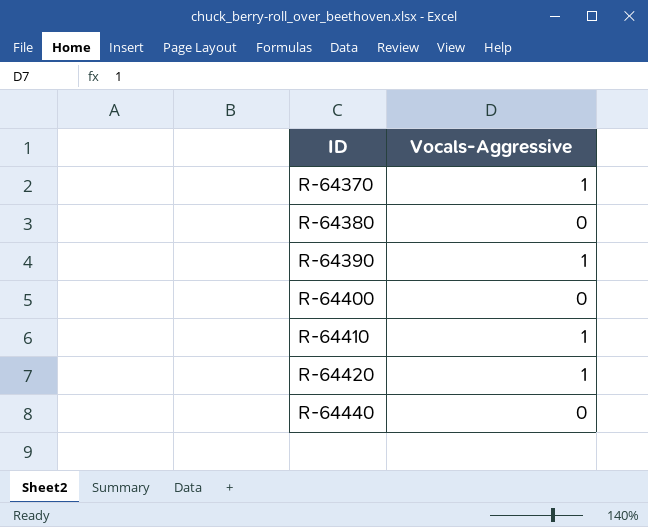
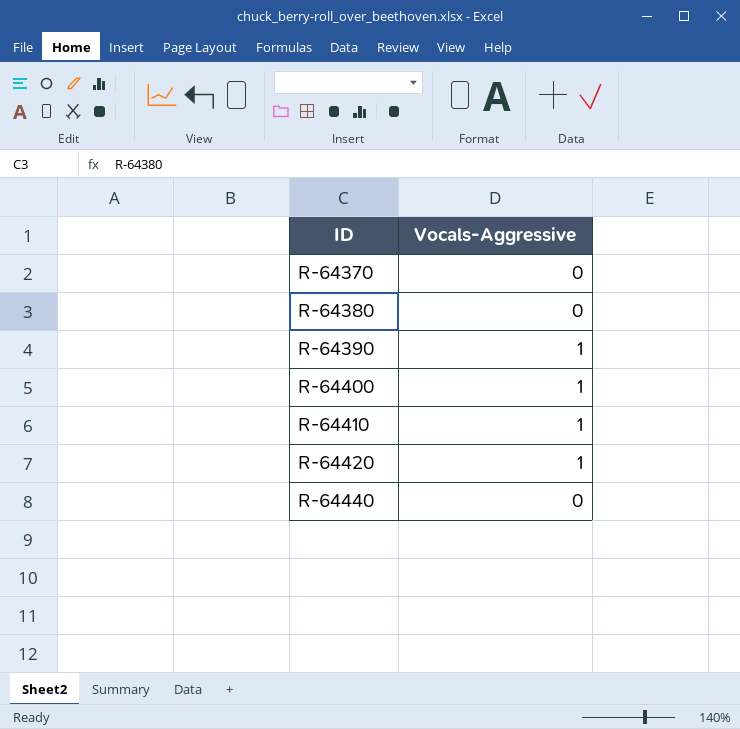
R-64370 | Vocals-Aggressive: 1 -> 0
R-64400 | Vocals-Aggressive: 0 -> 1

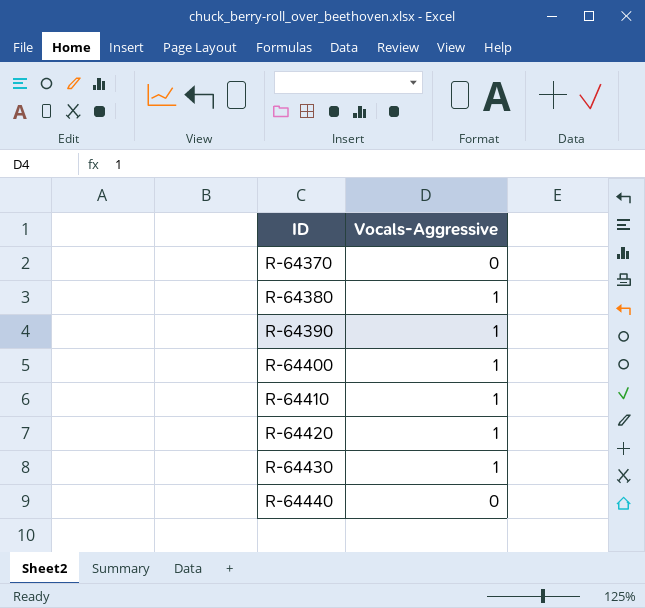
R-64380 | Vocals-Aggressive: 0 -> 1
row R-64430: none -> 1

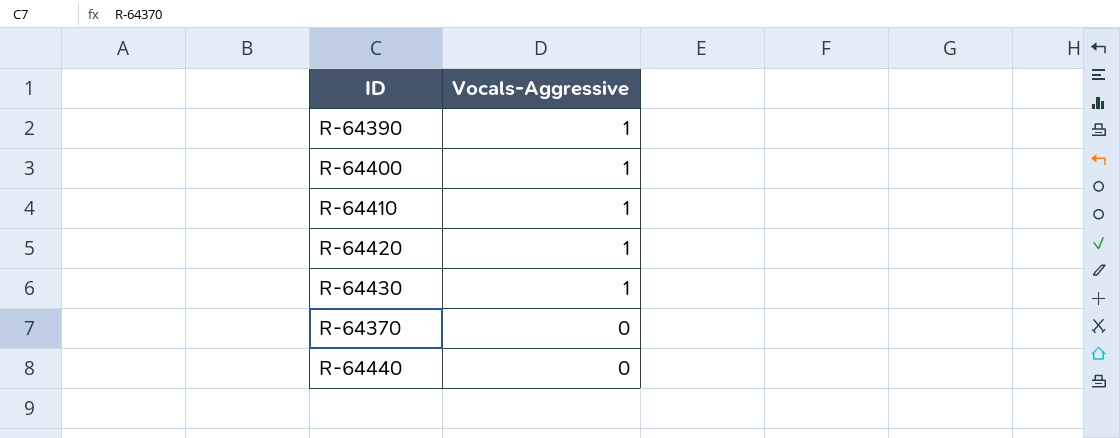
row order: ID ascending -> Vocals-Aggressive descending
row R-64380: 1 -> none

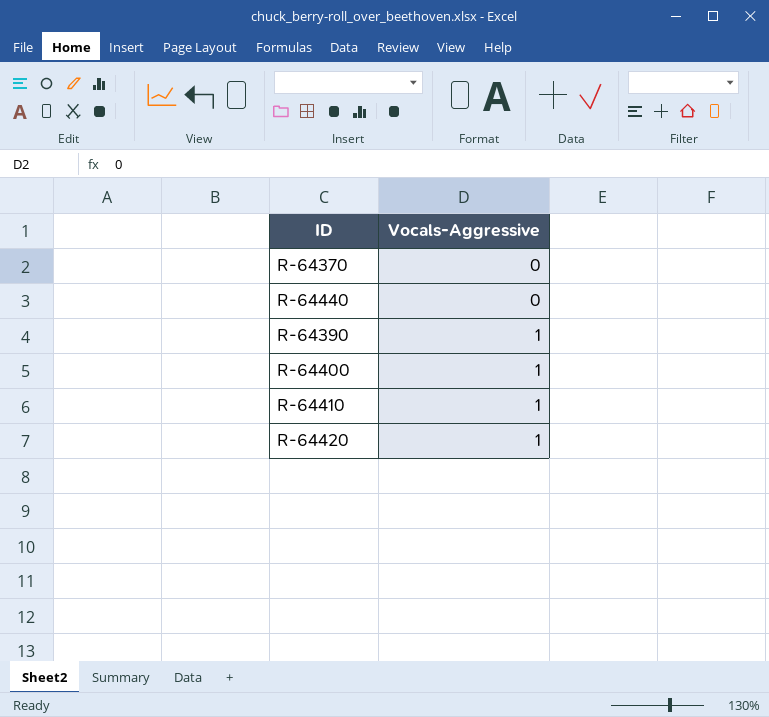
row order: Vocals-Aggressive descending -> Vocals-Aggressive ascending
row R-64430: 1 -> none

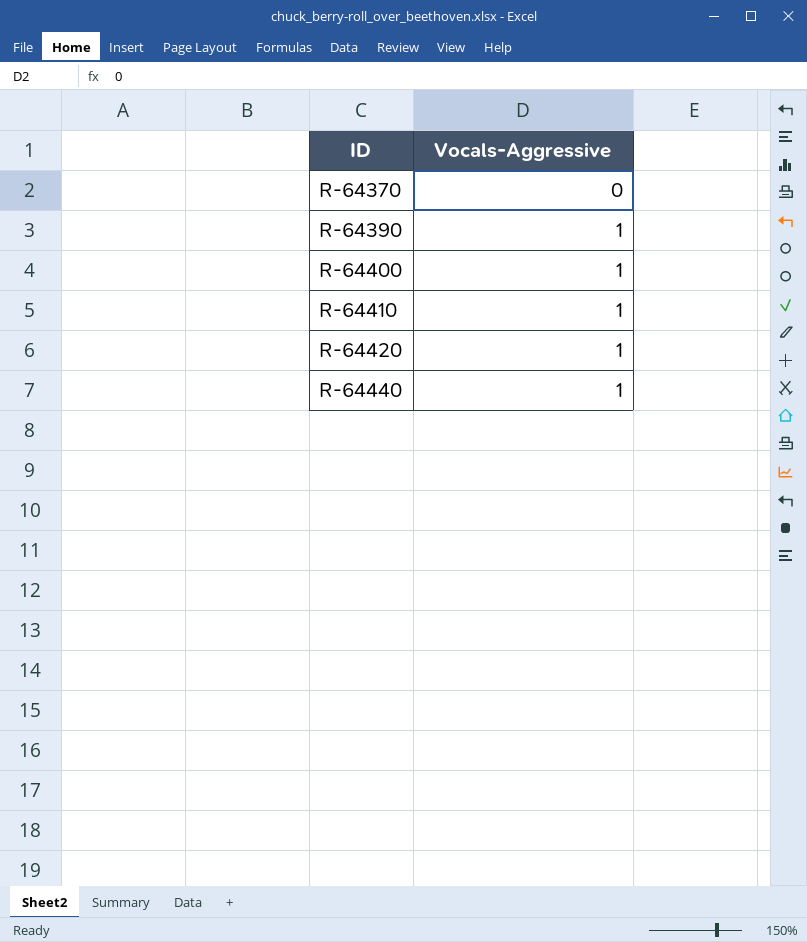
row order: Vocals-Aggressive ascending -> ID ascending
R-64440 | Vocals-Aggressive: 0 -> 1

